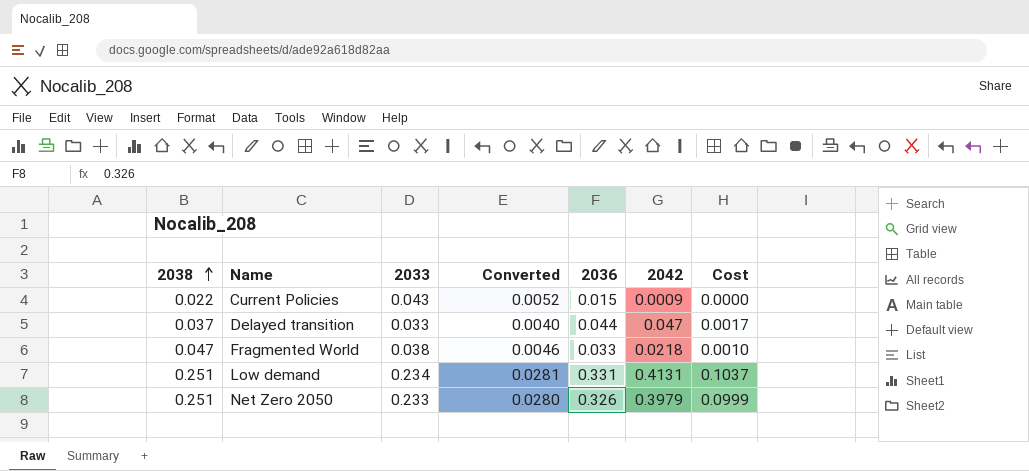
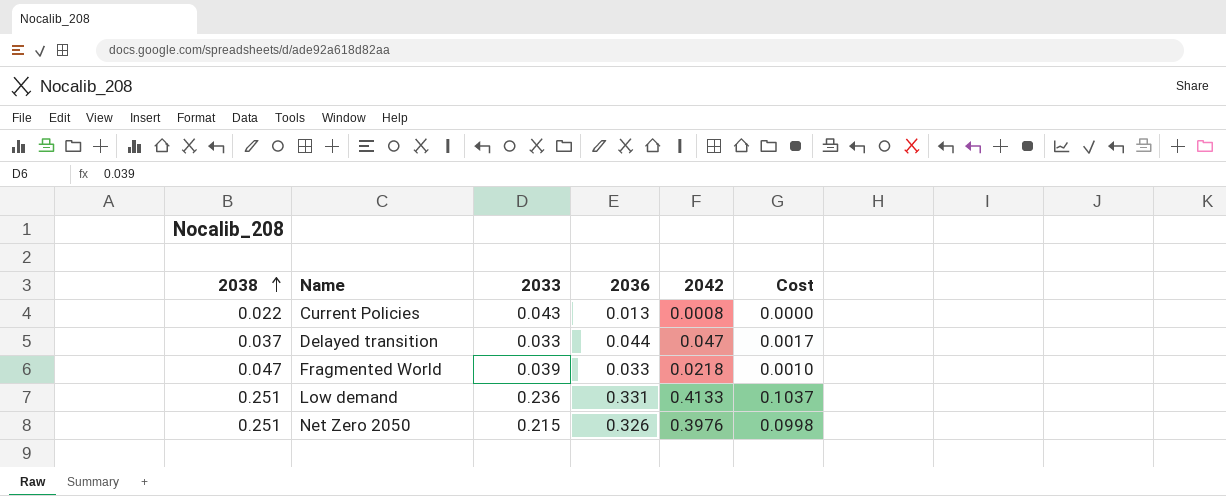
column Converted | formula: [2033] * 0.12 -> none
Current Policies | 2036: 0.015 -> 0.013
Current Policies | 2042: 0.0009 -> 0.0008
Fragmented World | 2033: 0.038 -> 0.039
Low demand | 2033: 0.234 -> 0.236
Low demand | 2042: 0.4131 -> 0.4133
Net Zero 2050 | 2033: 0.233 -> 0.215
Net Zero 2050 | 2042: 0.3979 -> 0.3976
Net Zero 2050 | Cost: 0.0999 -> 0.0998

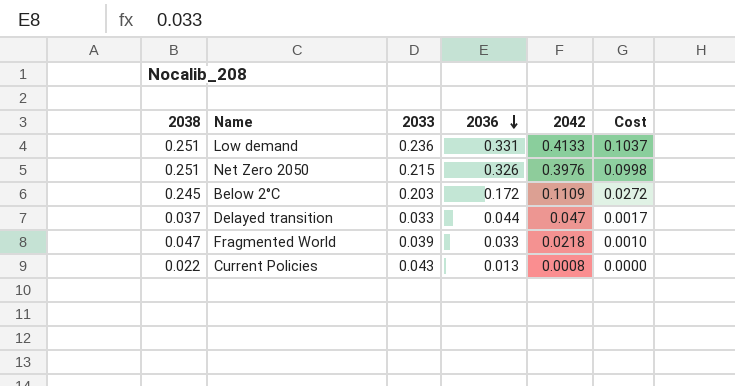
row order: 2038 ascending -> 2036 descending
row Below 2°C: none -> 0.245 | 0.203 | 0.172 | 0.1109 | 0.0272

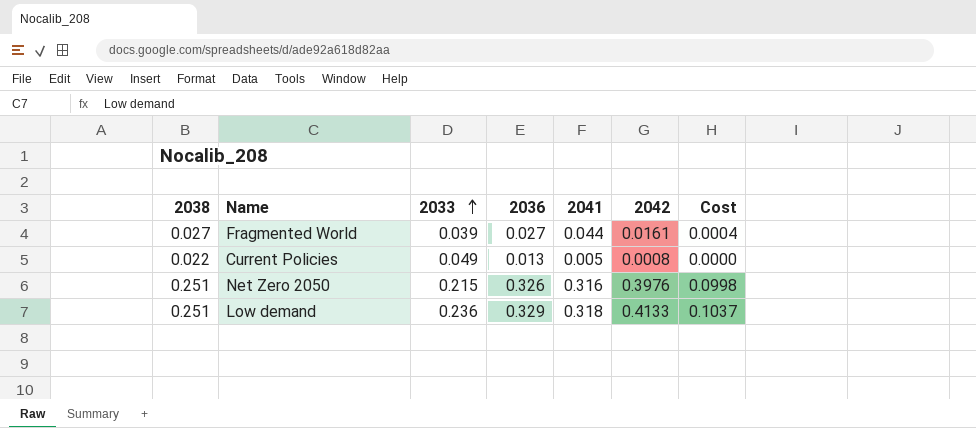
row order: 2036 descending -> 2033 ascending
column 2041 | position: none -> 5
row Below 2°C: 0.245 | 0.203 | 0.172 | 0.1109 | 0.0272 -> none
row Delayed transition: 0.037 | 0.033 | 0.044 | 0.047 | 0.0017 -> none
Fragmented World | 2038: 0.047 -> 0.027
Fragmented World | 2036: 0.033 -> 0.027
Fragmented World | 2042: 0.0218 -> 0.0161
Fragmented World | Cost: 0.0010 -> 0.0004
Current Policies | 2033: 0.043 -> 0.049
Low demand | 2036: 0.331 -> 0.329

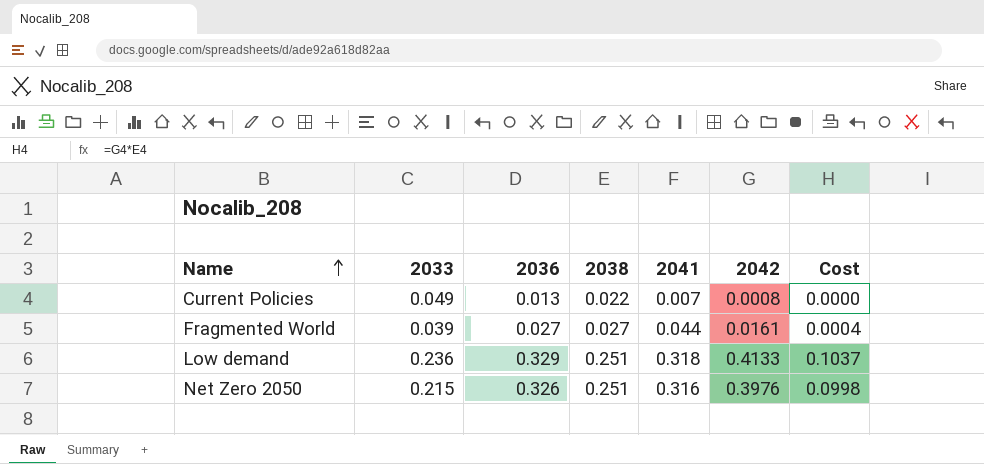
row order: 2033 ascending -> Name ascending
column 2038 | position: 1 -> 4
Current Policies | 2041: 0.005 -> 0.007

